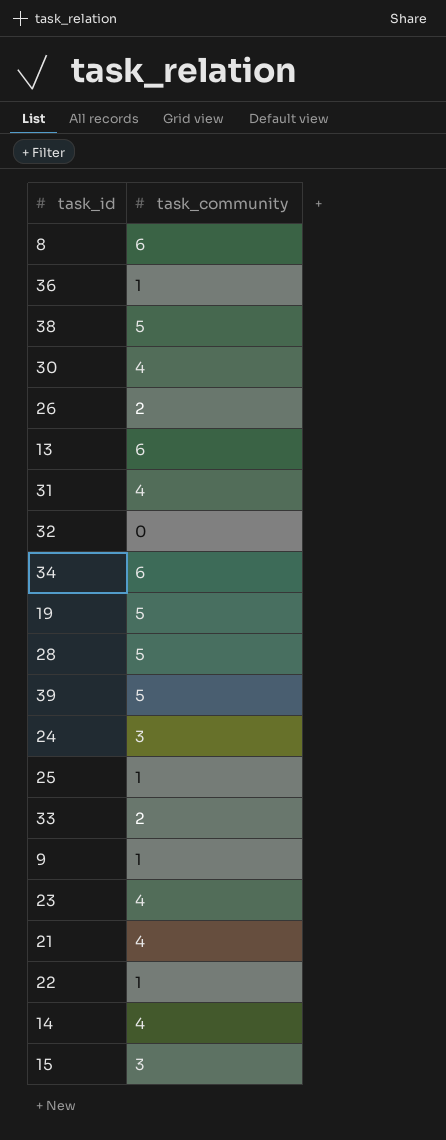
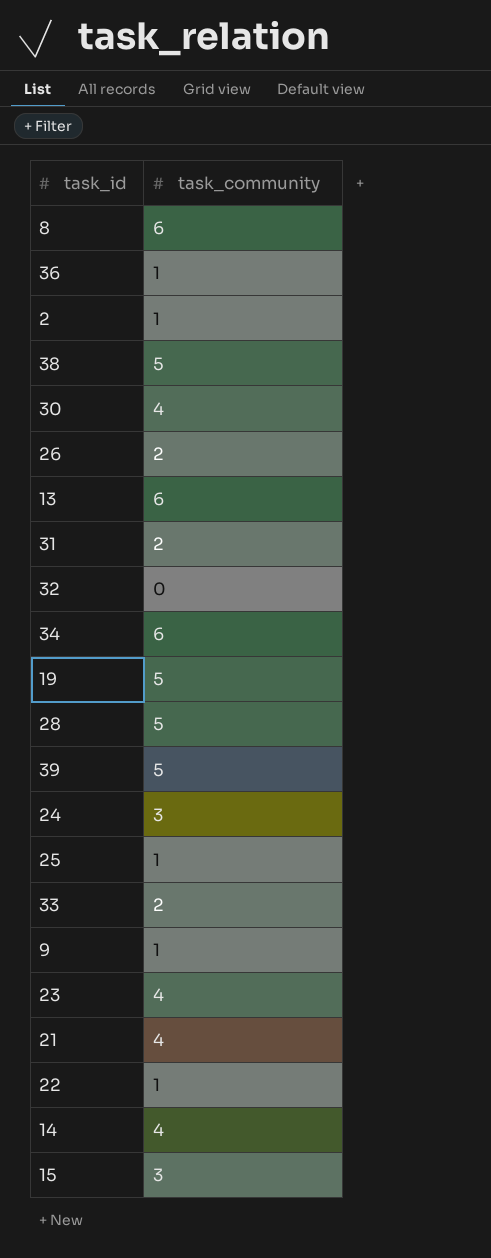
row 2: none -> 1
31 | task_community: 4 -> 2

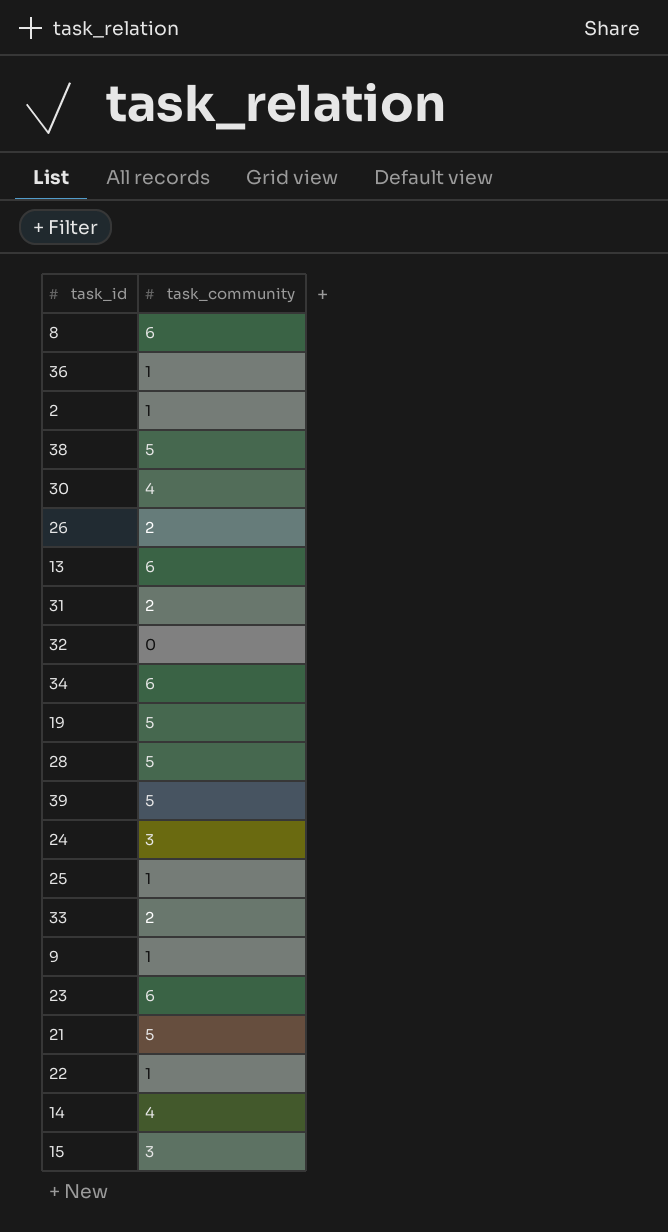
23 | task_community: 4 -> 6
21 | task_community: 4 -> 5

